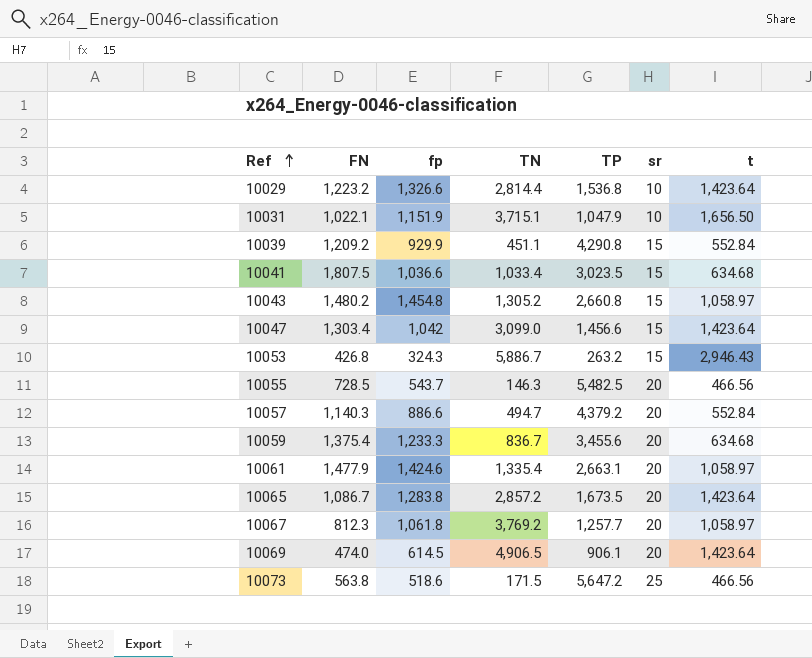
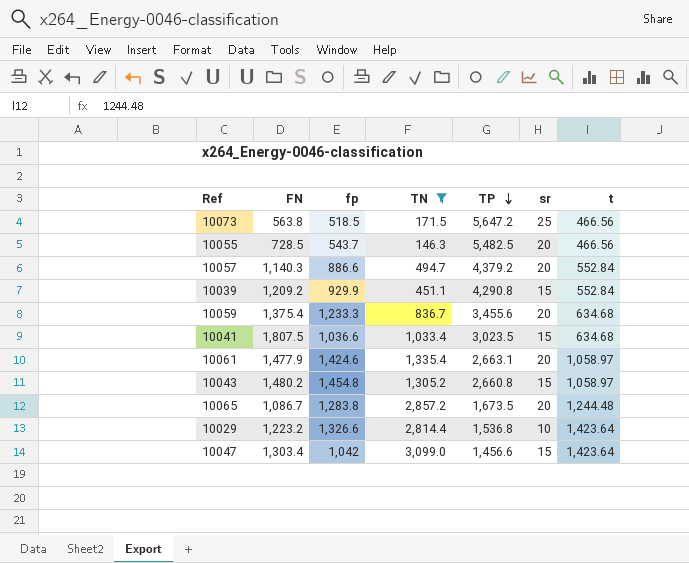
filter: none -> TN <= 3,099.0
row order: Ref ascending -> TP descending
10073 | fp: 518.6 -> 518.5
10065 | t: 1,423.64 -> 1,244.48

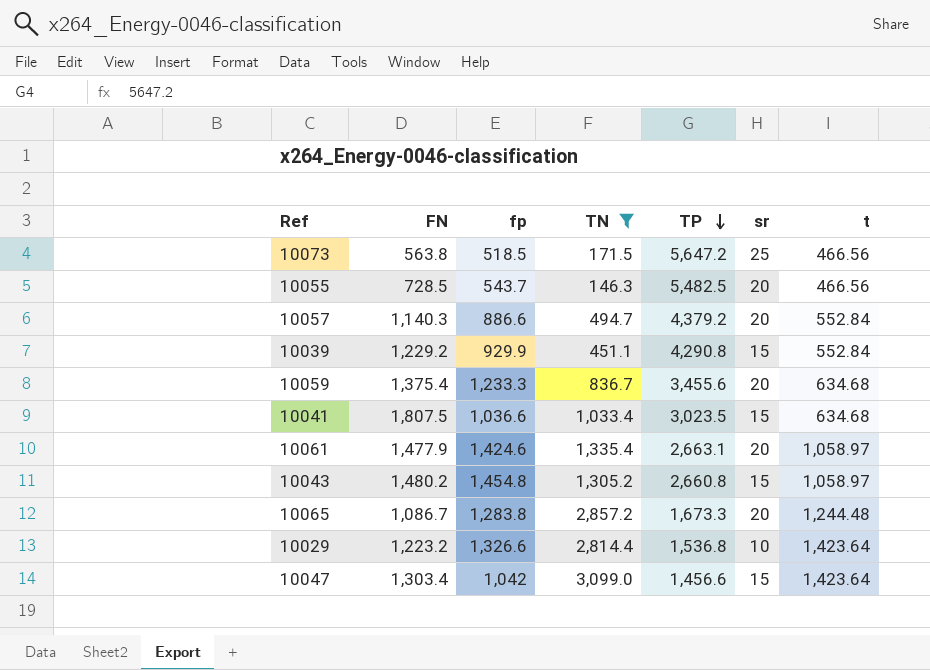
10039 | FN: 1,209.2 -> 1,229.2
10065 | TP: 1,673.5 -> 1,673.3

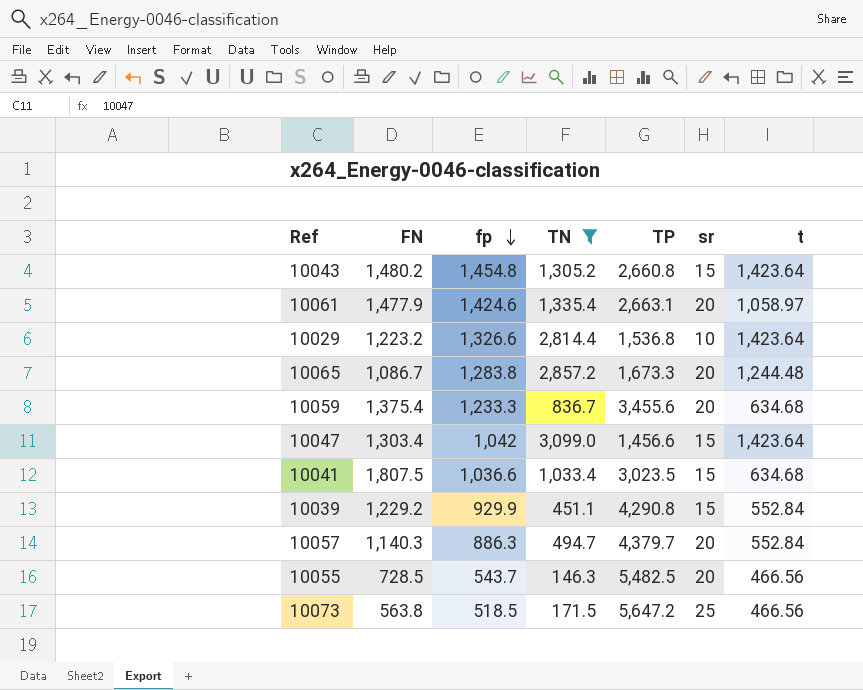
row order: TP descending -> fp descending
10043 | t: 1,058.97 -> 1,423.64
10057 | fp: 886.6 -> 886.3
10057 | TP: 4,379.2 -> 4,379.7

